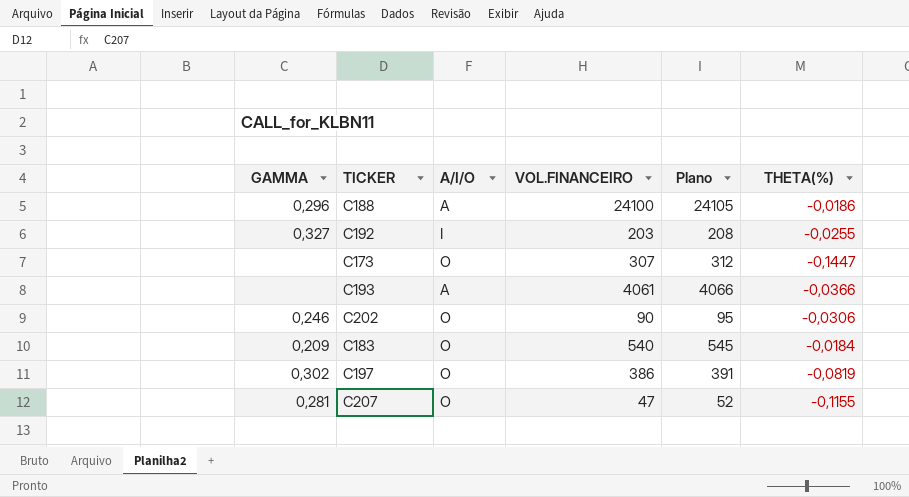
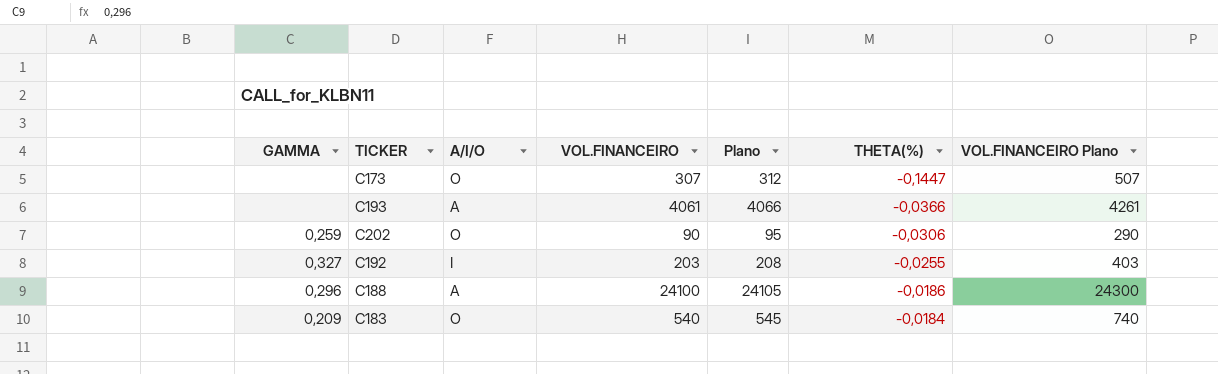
row order: none -> THETA(%) ascending
column VOL.FINANCEIRO Plano | formula: none -> [VOL.FINANCEIRO] + 200
row C197: 0,302 | O | 386 | 391 | -0,0819 -> none
row C207: 0,281 | O | 47 | 52 | -0,1155 -> none
C202 | GAMMA: 0,246 -> 0,259

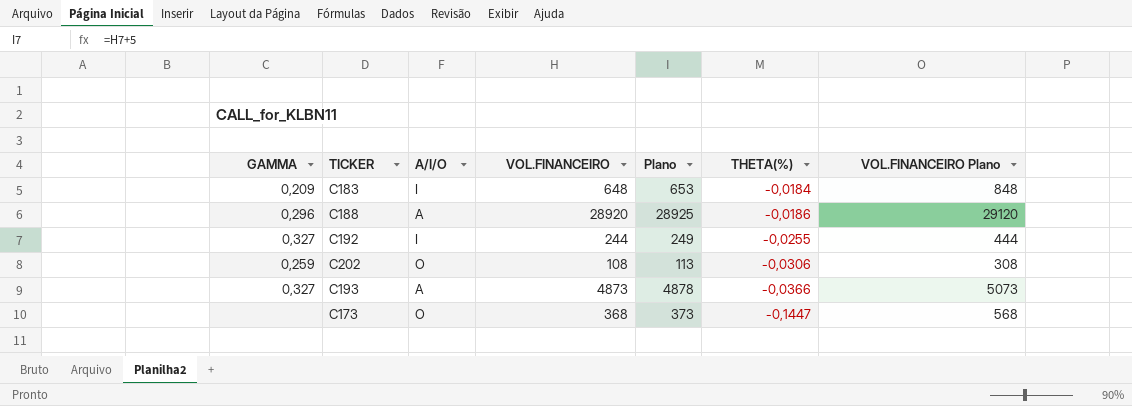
row order: THETA(%) ascending -> THETA(%) descending
C183 | A/I/O: O -> I
C183 | VOL.FINANCEIRO: 540 -> 648
C183 | Plano: 545 -> 653
C183 | VOL.FINANCEIRO Plano: 740 -> 848
C188 | VOL.FINANCEIRO: 24100 -> 28920
C188 | Plano: 24105 -> 28925
C188 | VOL.FINANCEIRO Plano: 24300 -> 29120
C192 | VOL.FINANCEIRO: 203 -> 244
C192 | Plano: 208 -> 249
C192 | VOL.FINANCEIRO Plano: 403 -> 444
C202 | VOL.FINANCEIRO: 90 -> 108
C202 | Plano: 95 -> 113
C202 | VOL.FINANCEIRO Plano: 290 -> 308
C193 | GAMMA: none -> 0,327
C193 | VOL.FINANCEIRO: 4061 -> 4873
C193 | Plano: 4066 -> 4878
C193 | VOL.FINANCEIRO Plano: 4261 -> 5073
C173 | VOL.FINANCEIRO: 307 -> 368
C173 | Plano: 312 -> 373
C173 | VOL.FINANCEIRO Plano: 507 -> 568

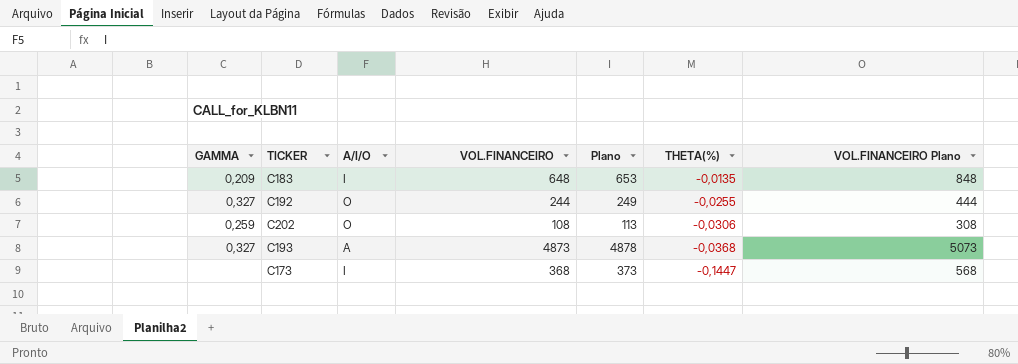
row C188: 0,296 | A | 28920 | 28925 | -0,0186 | 29120 -> none
C183 | THETA(%): -0,0184 -> -0,0135
C192 | A/I/O: I -> O
C193 | THETA(%): -0,0366 -> -0,0368
C173 | A/I/O: O -> I

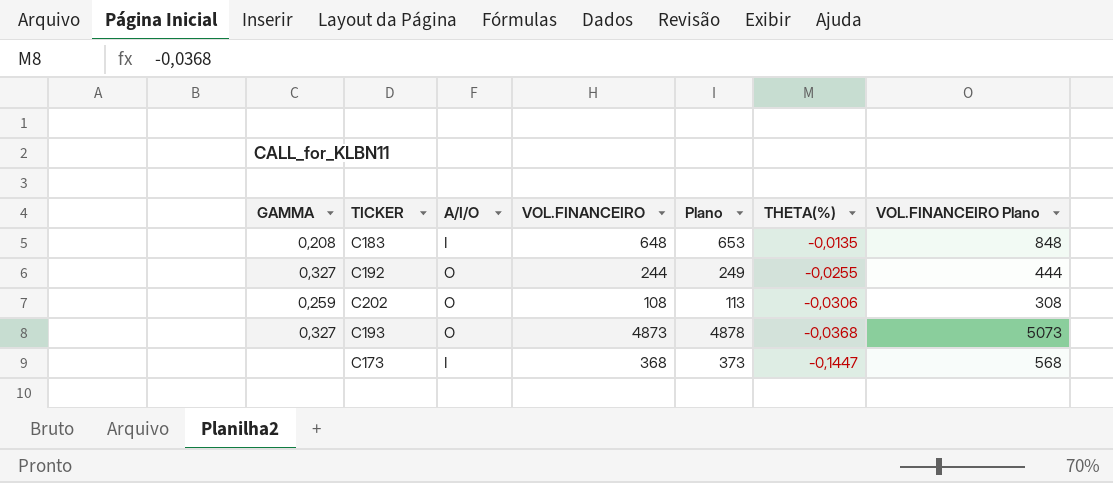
C183 | GAMMA: 0,209 -> 0,208
C193 | A/I/O: A -> O

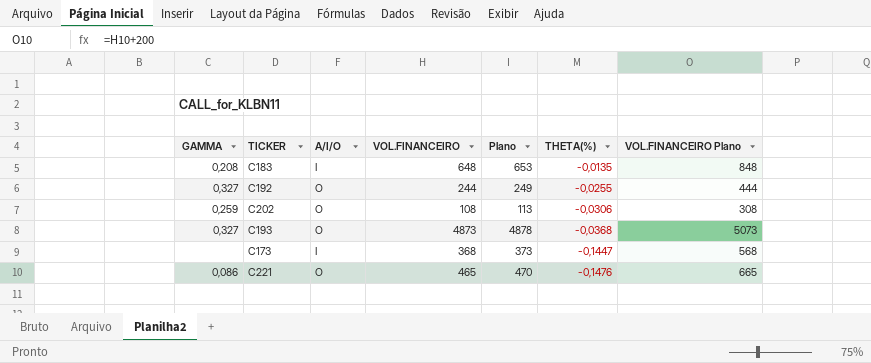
row C221: none -> 0,086 | O | 465 | 470 | -0,1476 | 665

